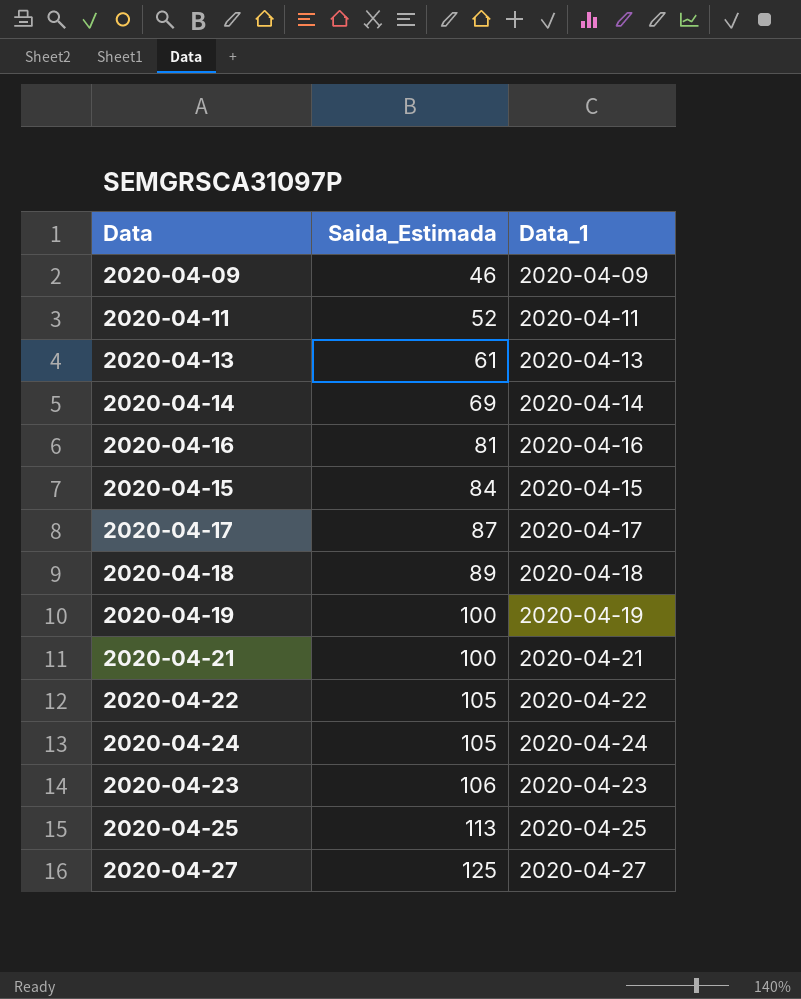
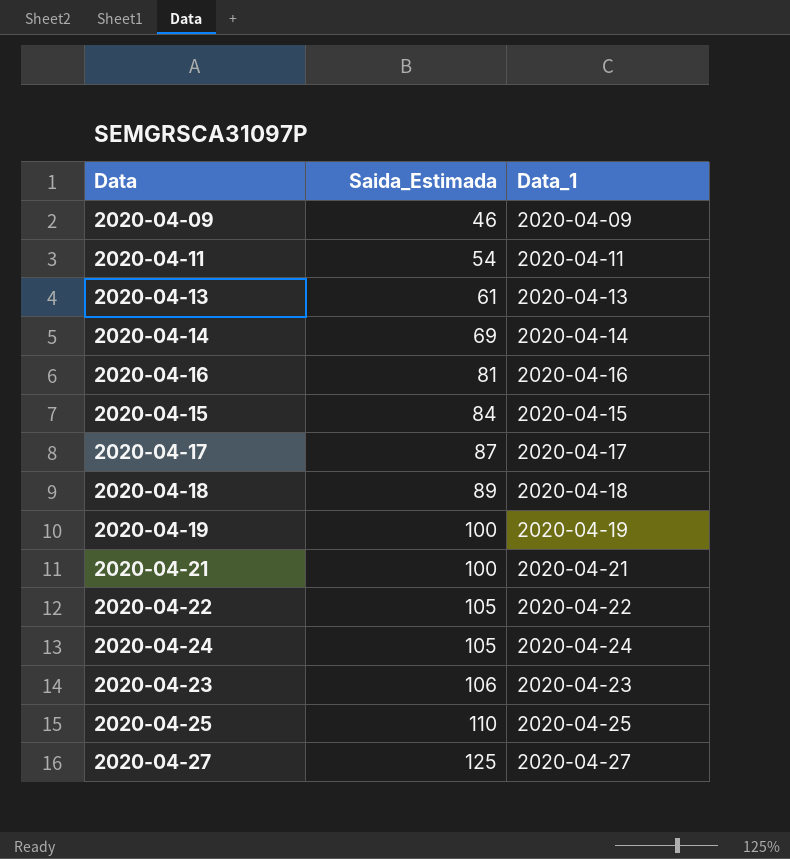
2020-04-11 | Saida_Estimada: 52 -> 54
2020-04-25 | Saida_Estimada: 113 -> 110

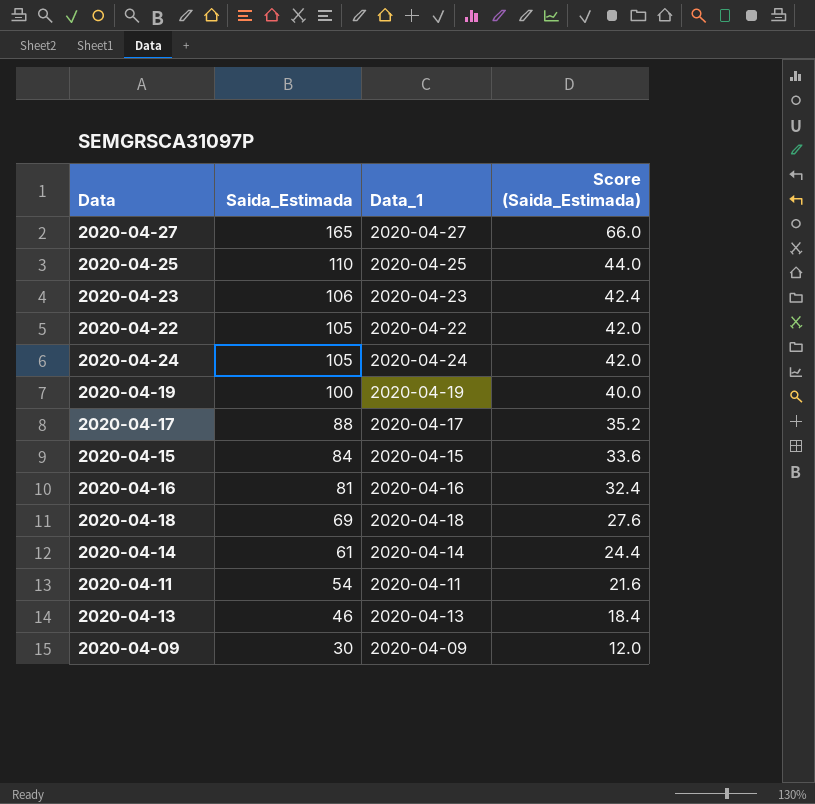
row order: Saida_Estimada ascending -> Saida_Estimada descending
column Score (Saida_Estimada) | formula: none -> [Saida_Estimada] * 0.4
row 2020-04-21: 100 | 2020-04-21 -> none
2020-04-27 | Saida_Estimada: 125 -> 165
2020-04-17 | Saida_Estimada: 87 -> 88
2020-04-18 | Saida_Estimada: 89 -> 69
2020-04-14 | Saida_Estimada: 69 -> 61
2020-04-13 | Saida_Estimada: 61 -> 46
2020-04-09 | Saida_Estimada: 46 -> 30

